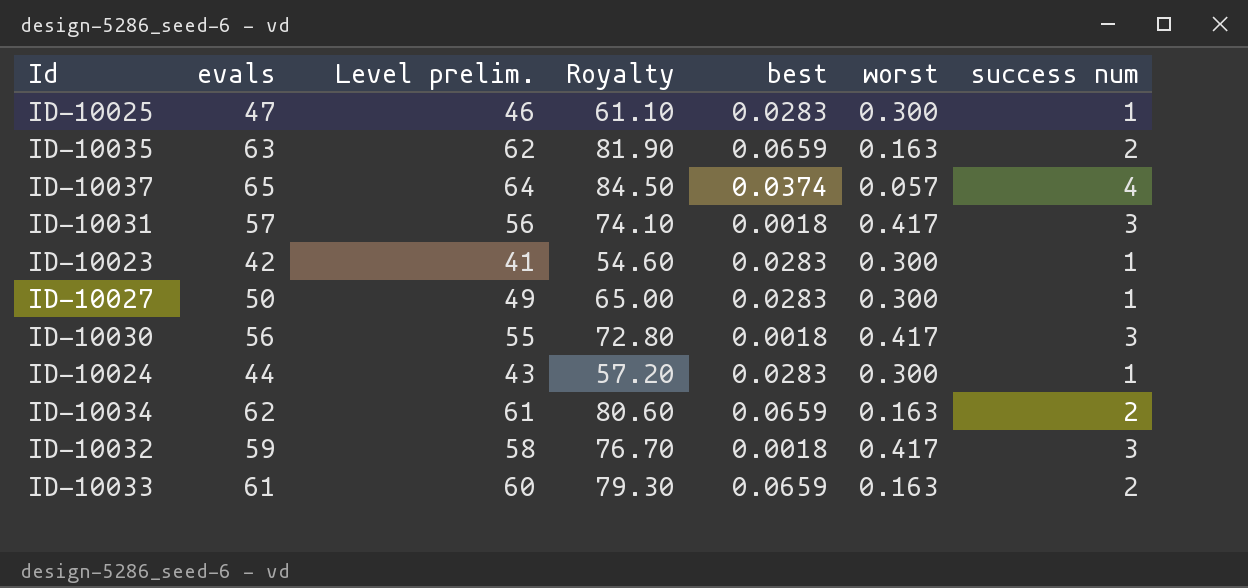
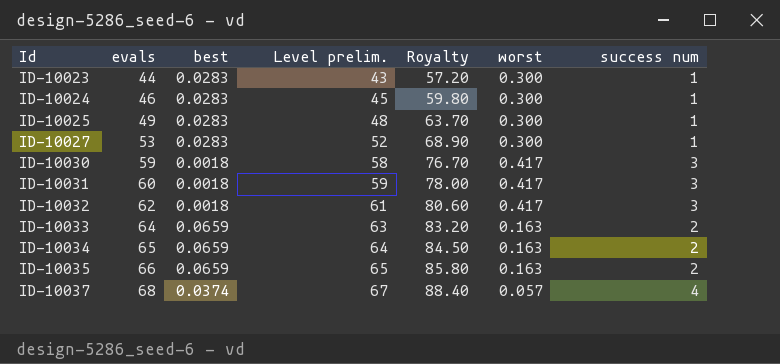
row order: none -> Id ascending
column best | position: 5 -> 3
ID-10023 | evals: 42 -> 44
ID-10023 | Level prelim.: 41 -> 43
ID-10023 | Royalty: 54.60 -> 57.20
ID-10024 | evals: 44 -> 46
ID-10024 | Level prelim.: 43 -> 45
ID-10024 | Royalty: 57.20 -> 59.80
ID-10025 | evals: 47 -> 49
ID-10025 | Level prelim.: 46 -> 48
ID-10025 | Royalty: 61.10 -> 63.70
ID-10027 | evals: 50 -> 53
ID-10027 | Level prelim.: 49 -> 52
ID-10027 | Royalty: 65.00 -> 68.90
ID-10030 | evals: 56 -> 59
ID-10030 | Level prelim.: 55 -> 58
ID-10030 | Royalty: 72.80 -> 76.70
ID-10031 | evals: 57 -> 60
ID-10031 | Level prelim.: 56 -> 59
ID-10031 | Royalty: 74.10 -> 78.00
ID-10032 | evals: 59 -> 62
ID-10032 | Level prelim.: 58 -> 61
ID-10032 | Royalty: 76.70 -> 80.60
ID-10033 | evals: 61 -> 64
ID-10033 | Level prelim.: 60 -> 63
ID-10033 | Royalty: 79.30 -> 83.20
ID-10034 | evals: 62 -> 65
ID-10034 | Level prelim.: 61 -> 64
ID-10034 | Royalty: 80.60 -> 84.50
ID-10035 | evals: 63 -> 66
ID-10035 | Level prelim.: 62 -> 65
ID-10035 | Royalty: 81.90 -> 85.80
ID-10037 | evals: 65 -> 68
ID-10037 | Level prelim.: 64 -> 67
ID-10037 | Royalty: 84.50 -> 88.40

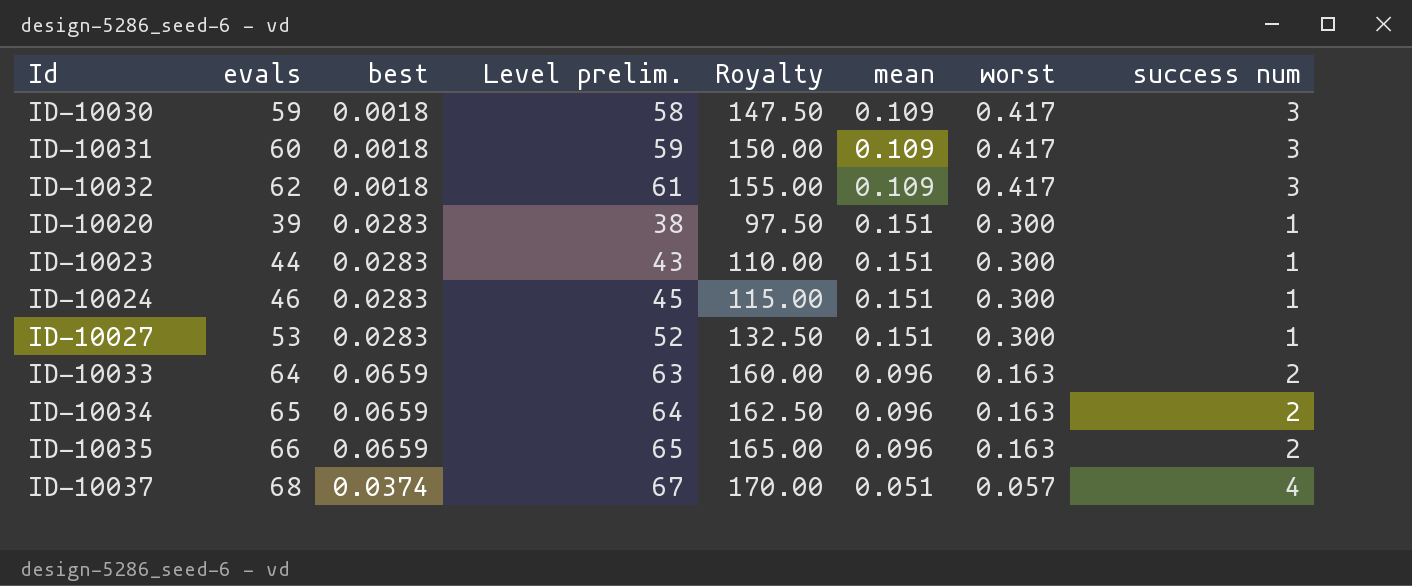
row order: Id ascending -> worst descending
column Royalty | formula: [evals] * 1.3 -> [evals] * 2.5
column mean | position: none -> 6
row ID-10025: 49 | 0.0283 | 48 | 63.70 | 0.300 | 1 -> none
row ID-10020: none -> 39 | 0.0283 | 38 | 97.50 | 0.151 | 0.300 | 1

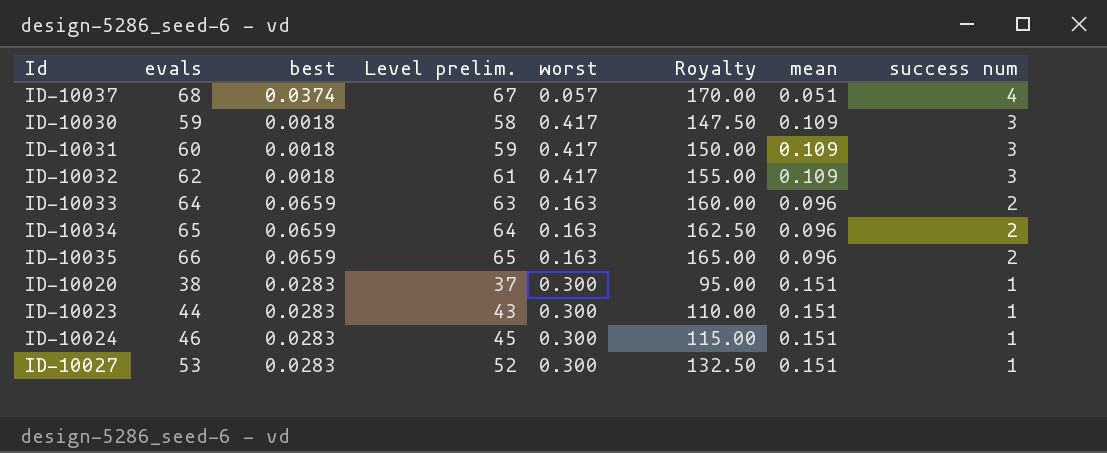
row order: worst descending -> success num descending
column worst | position: 7 -> 5
ID-10020 | evals: 39 -> 38
ID-10020 | Level prelim.: 38 -> 37
ID-10020 | Royalty: 97.50 -> 95.00

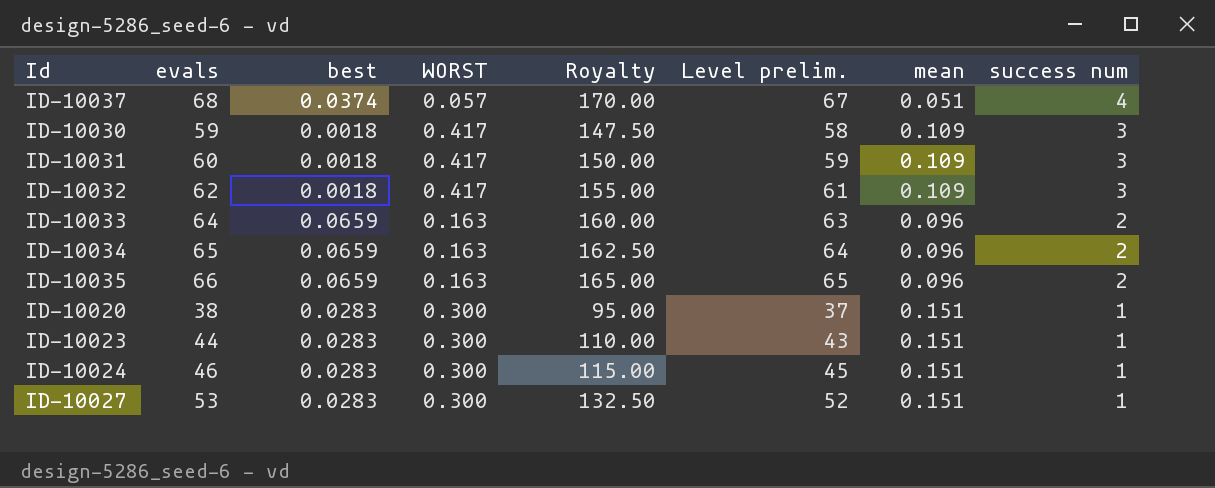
column name: worst -> WORST
column Level prelim. | position: 4 -> 6

